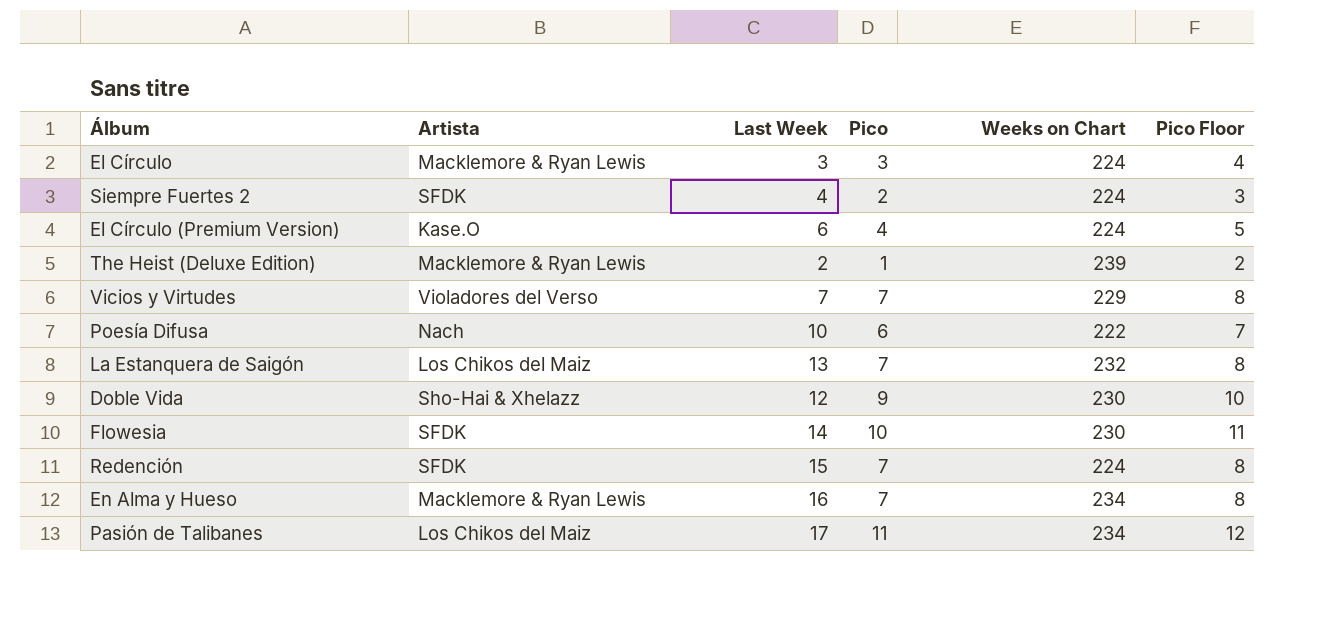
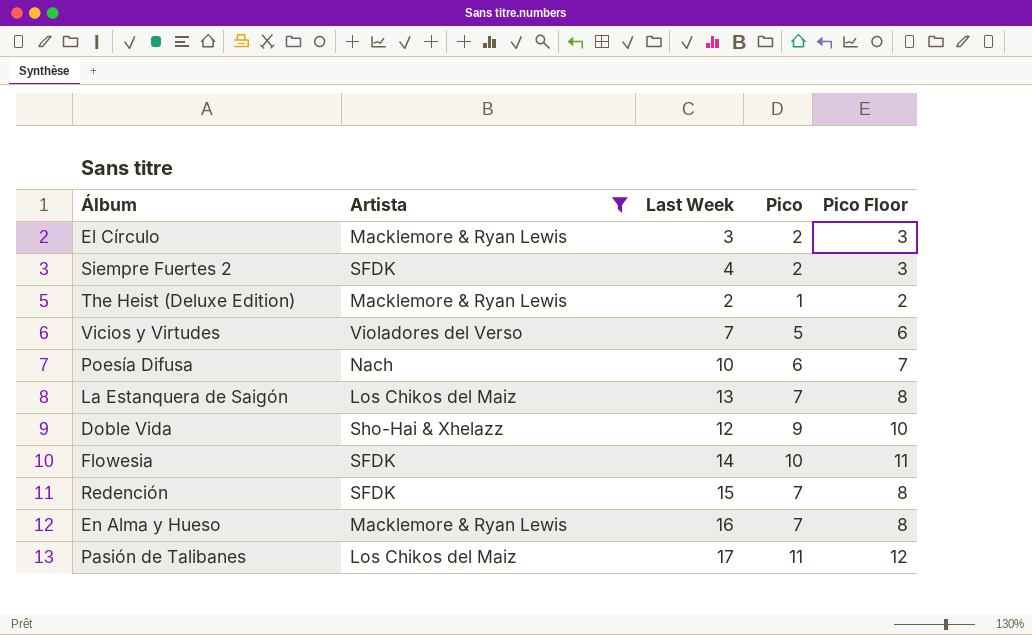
filter: none -> Artista != Kase.O
column Weeks on Chart | position: 5 -> none
El Círculo | Pico: 3 -> 2
El Círculo | Pico Floor: 4 -> 3
Vicios y Virtudes | Pico: 7 -> 5
Vicios y Virtudes | Pico Floor: 8 -> 6

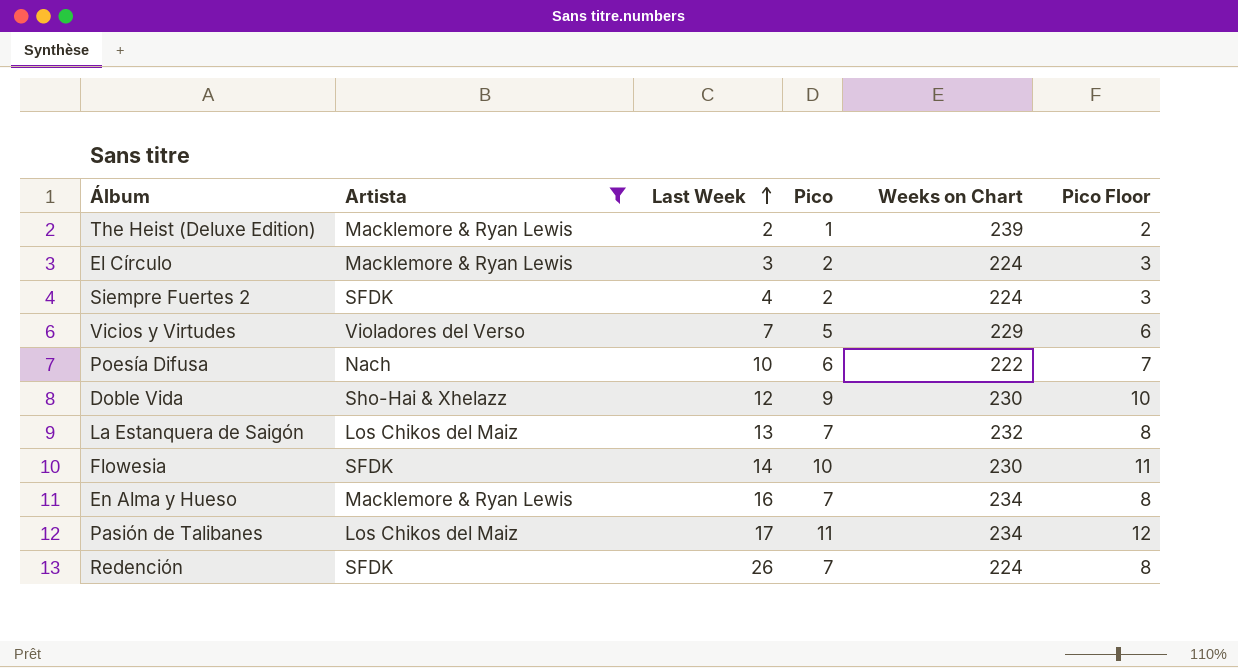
row order: none -> Last Week ascending
column Weeks on Chart | position: none -> 5
Redención | Last Week: 15 -> 26

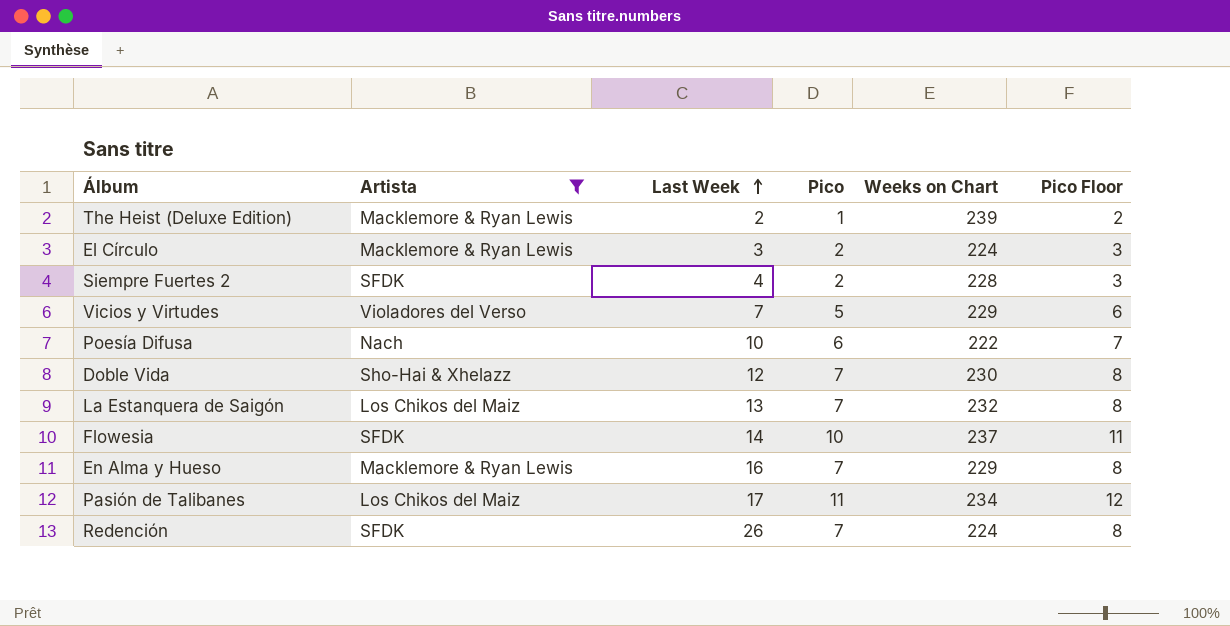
Siempre Fuertes 2 | Weeks on Chart: 224 -> 228
Doble Vida | Pico: 9 -> 7
Doble Vida | Pico Floor: 10 -> 8
Flowesia | Weeks on Chart: 230 -> 237
En Alma y Hueso | Weeks on Chart: 234 -> 229

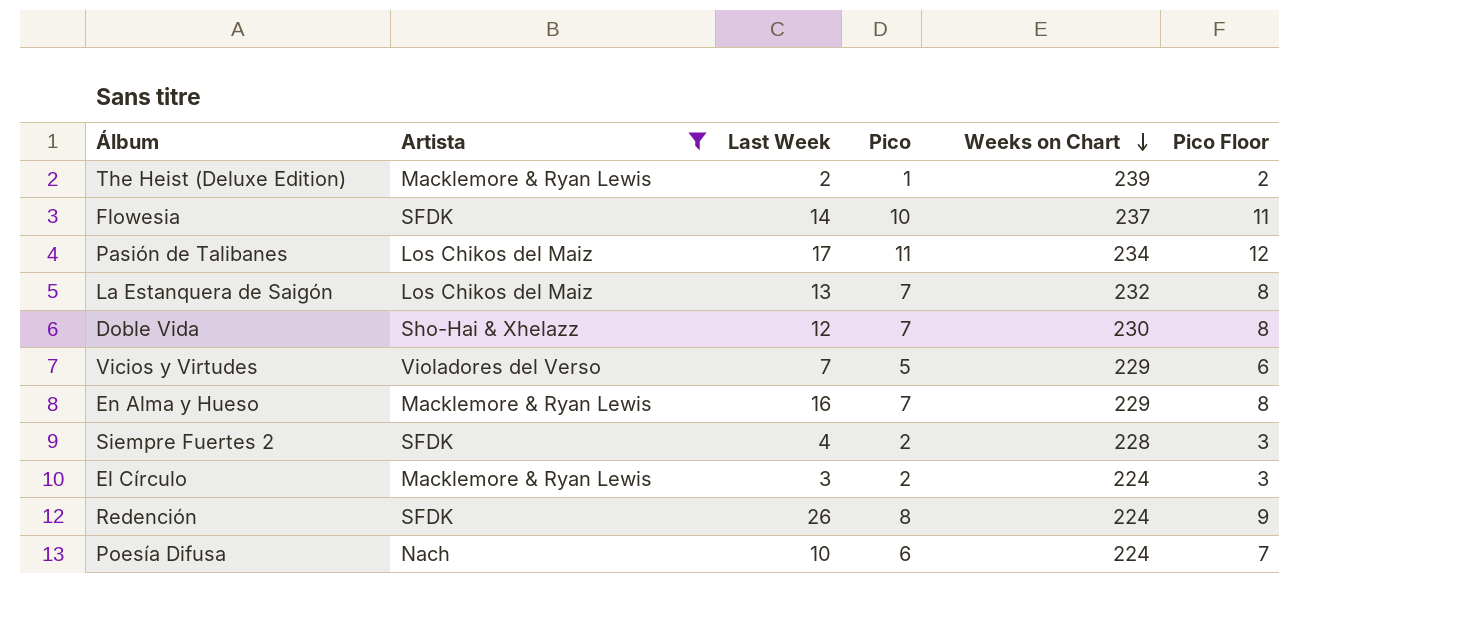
row order: Last Week ascending -> Weeks on Chart descending
Redención | Pico: 7 -> 8
Redención | Pico Floor: 8 -> 9
Poesía Difusa | Weeks on Chart: 222 -> 224

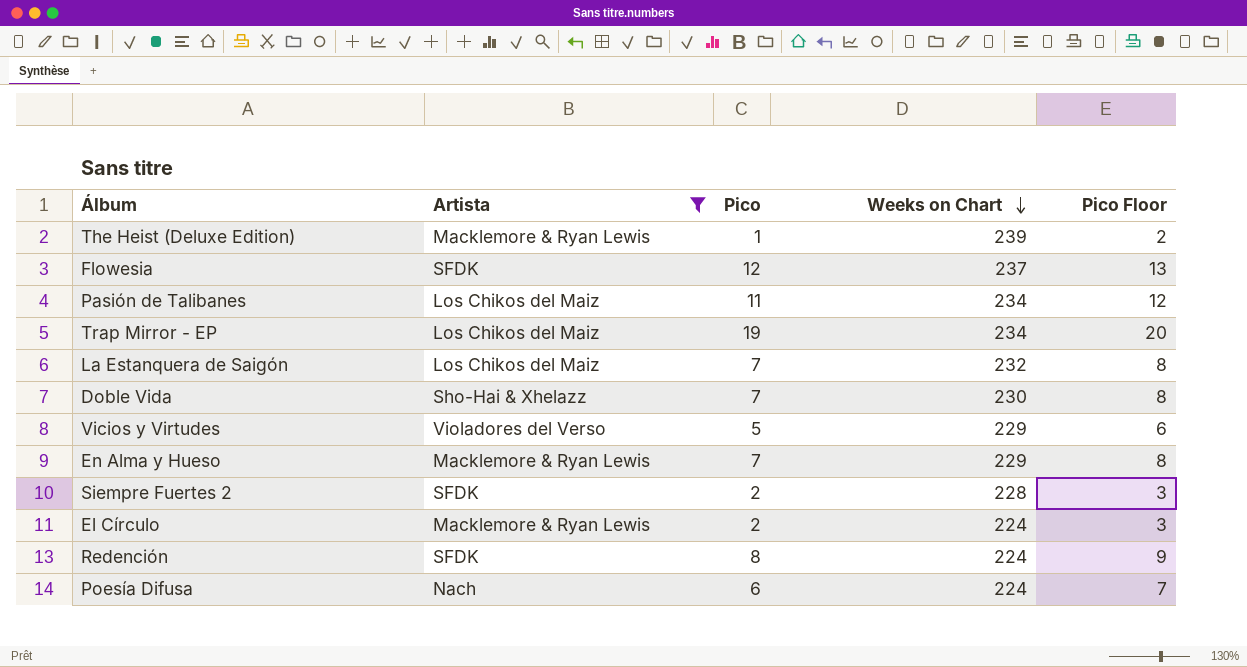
column Last Week | position: 3 -> none
Flowesia | Pico: 10 -> 12
Flowesia | Pico Floor: 11 -> 13
row Trap Mirror - EP: none -> Los Chikos del Maiz | 19 | 234 | 20

